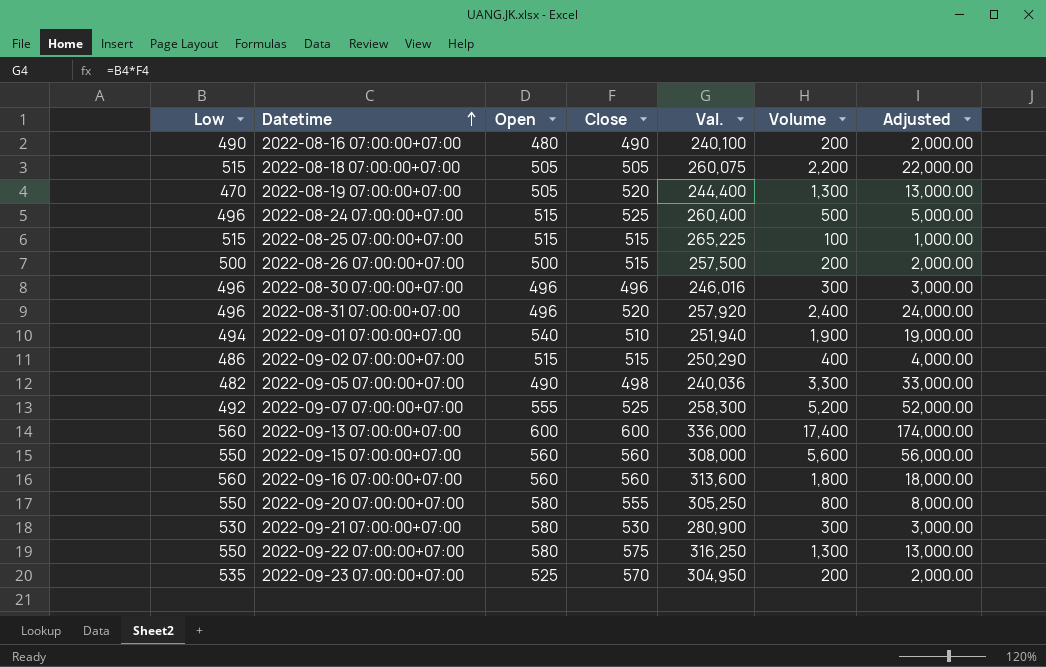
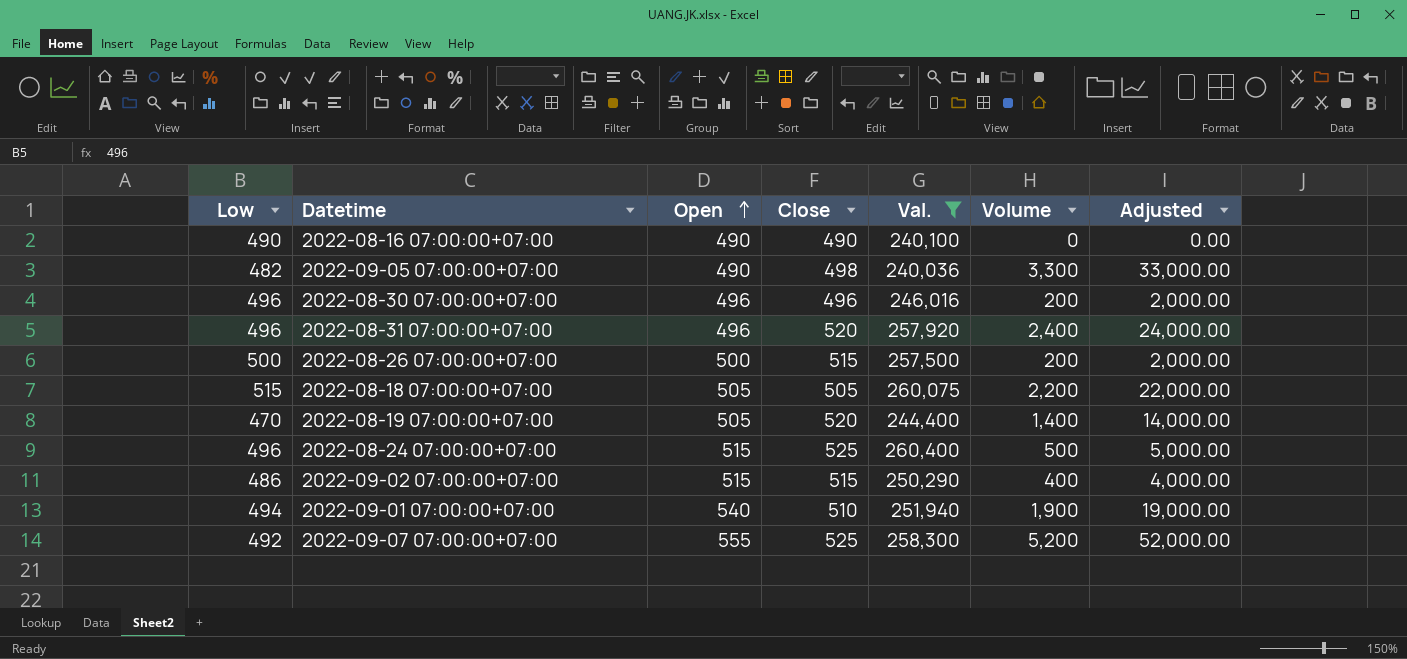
filter: none -> Val. <= 260,400
row order: Datetime ascending -> Open ascending
2022-08-16 07:00:00+07:00 | Open: 480 -> 490
2022-08-16 07:00:00+07:00 | Volume: 200 -> 0
2022-08-16 07:00:00+07:00 | Adjusted: 2,000.00 -> 0.00
2022-08-30 07:00:00+07:00 | Volume: 300 -> 200
2022-08-30 07:00:00+07:00 | Adjusted: 3,000.00 -> 2,000.00
2022-08-19 07:00:00+07:00 | Volume: 1,300 -> 1,400
2022-08-19 07:00:00+07:00 | Adjusted: 13,000.00 -> 14,000.00

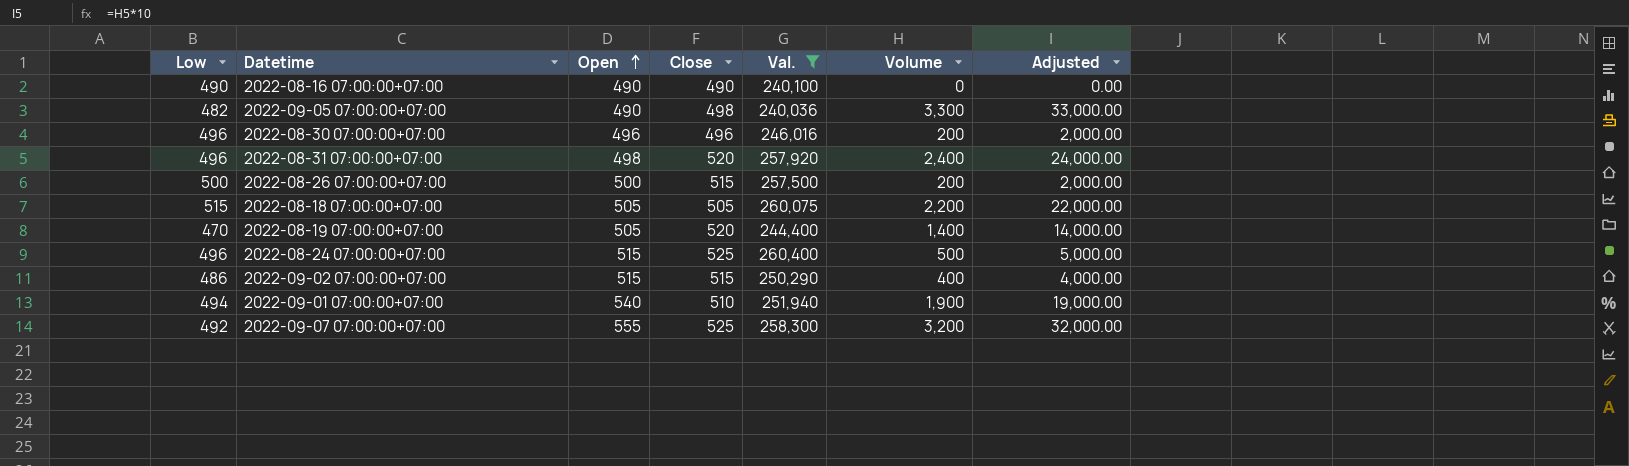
2022-08-31 07:00:00+07:00 | Open: 496 -> 498
2022-09-07 07:00:00+07:00 | Volume: 5,200 -> 3,200
2022-09-07 07:00:00+07:00 | Adjusted: 52,000.00 -> 32,000.00

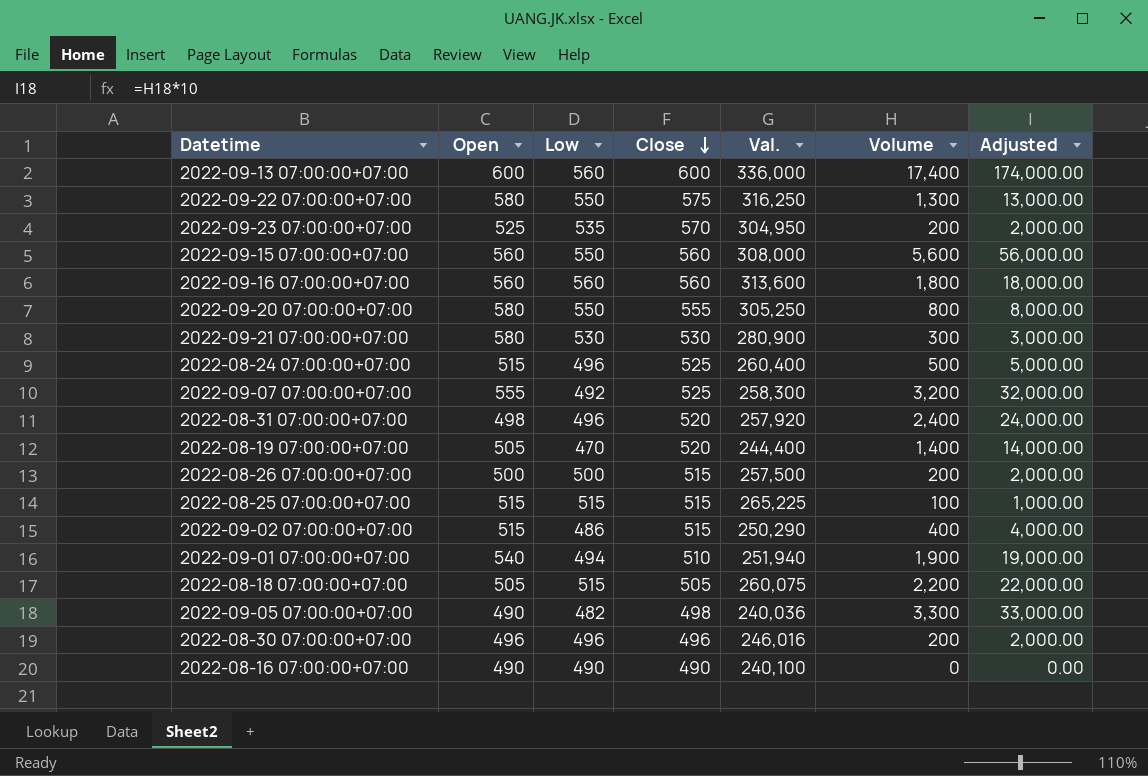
filter: Val. <= 260,400 -> none
row order: Open ascending -> Close descending
column Low | position: 1 -> 3

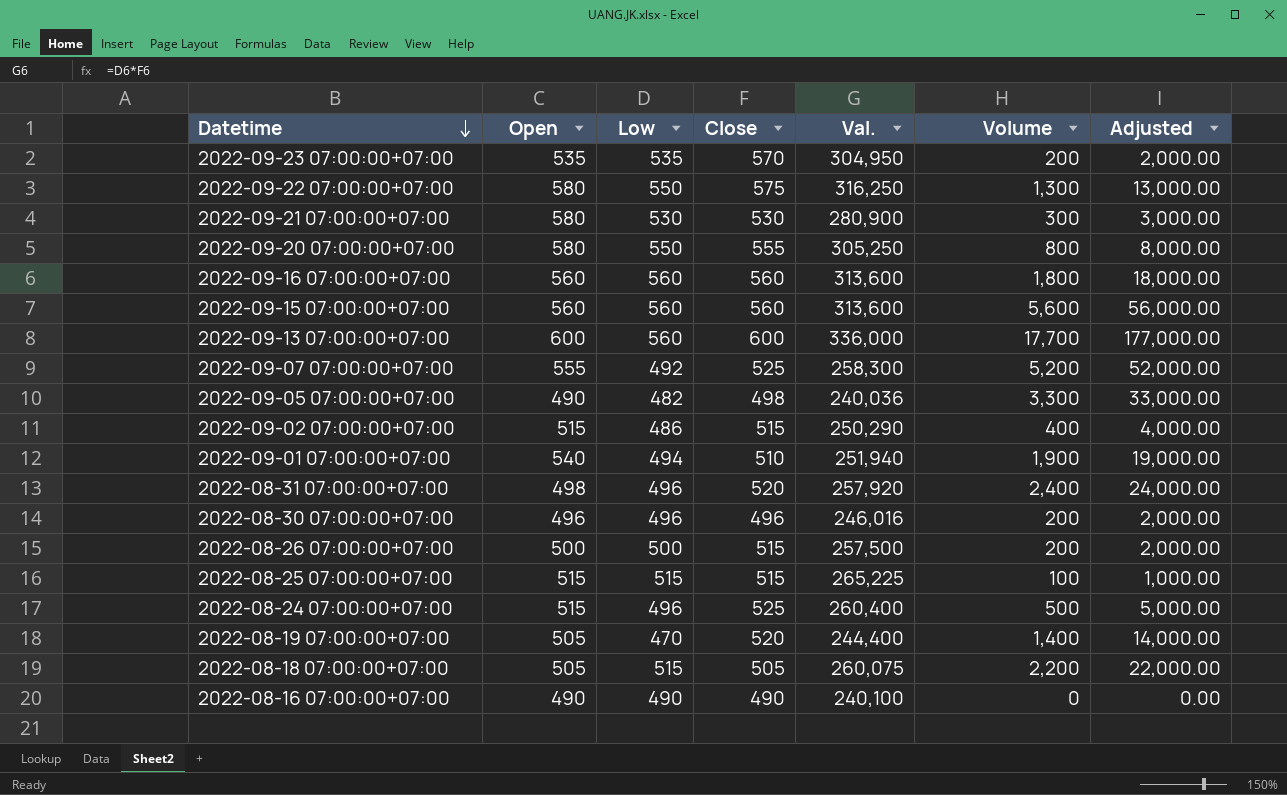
row order: Close descending -> Datetime descending
2022-09-23 07:00:00+07:00 | Open: 525 -> 535
2022-09-15 07:00:00+07:00 | Low: 550 -> 560
2022-09-15 07:00:00+07:00 | Val.: 308,000 -> 313,600
2022-09-13 07:00:00+07:00 | Volume: 17,400 -> 17,700
2022-09-13 07:00:00+07:00 | Adjusted: 174,000.00 -> 177,000.00
2022-09-07 07:00:00+07:00 | Volume: 3,200 -> 5,200
2022-09-07 07:00:00+07:00 | Adjusted: 32,000.00 -> 52,000.00

